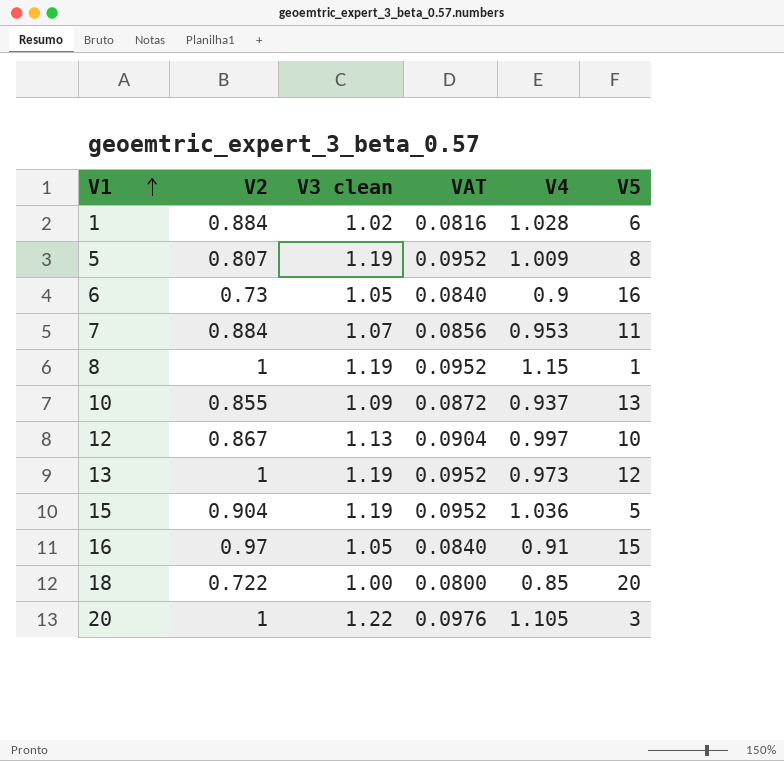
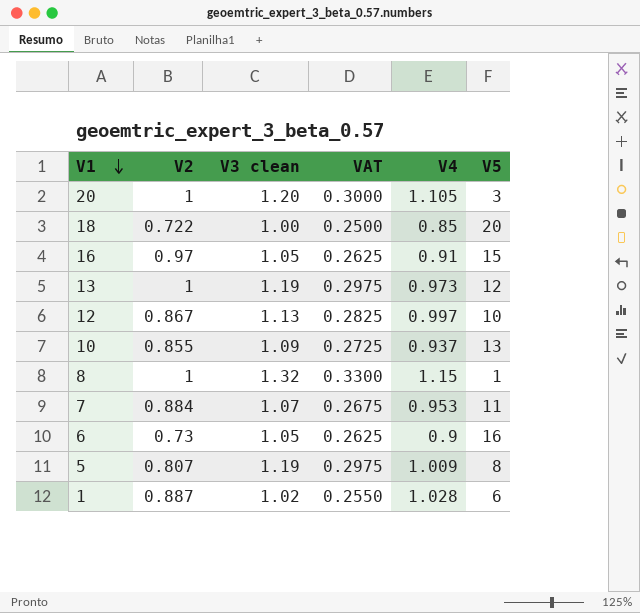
row order: V1 ascending -> V1 descending
column VAT | formula: [V3 clean] * 0.08 -> [V3 clean] * 0.25
row 15: 0.904 | 1.19 | 0.0952 | 1.036 | 5 -> none
20 | V3 clean: 1.22 -> 1.20
8 | V3 clean: 1.19 -> 1.32
1 | V2: 0.884 -> 0.887

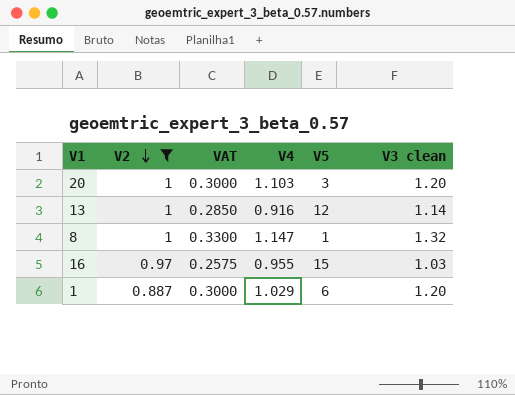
filter: none -> V2 >= 0.887
row order: V1 descending -> V2 descending
column V3 clean | position: 3 -> 6
20 | V4: 1.105 -> 1.103
13 | VAT: 0.2975 -> 0.2850
13 | V4: 0.973 -> 0.916
13 | V3 clean: 1.19 -> 1.14
8 | V4: 1.15 -> 1.147
16 | VAT: 0.2625 -> 0.2575
16 | V4: 0.91 -> 0.955
16 | V3 clean: 1.05 -> 1.03
1 | VAT: 0.2550 -> 0.3000
1 | V4: 1.028 -> 1.029
1 | V3 clean: 1.02 -> 1.20

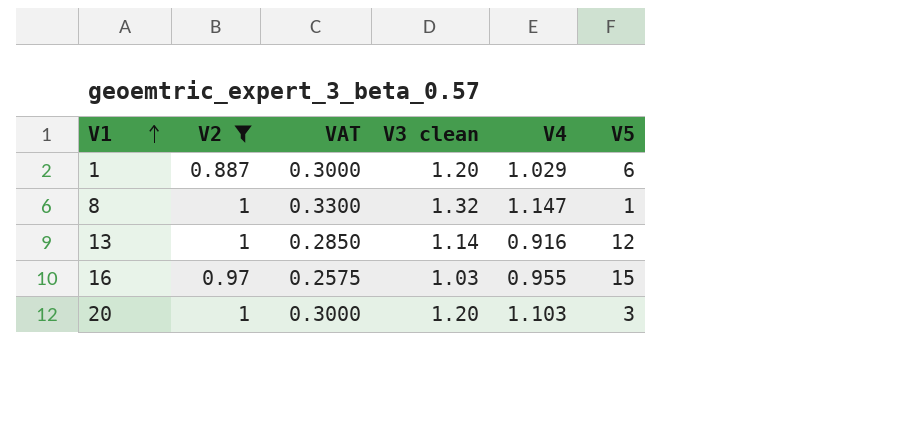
row order: V2 descending -> V1 ascending
column V3 clean | position: 6 -> 4

